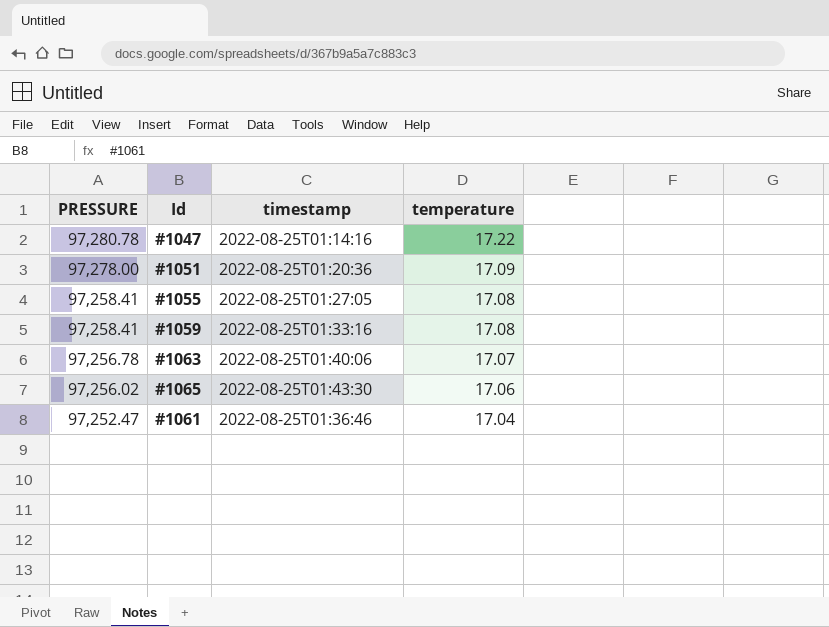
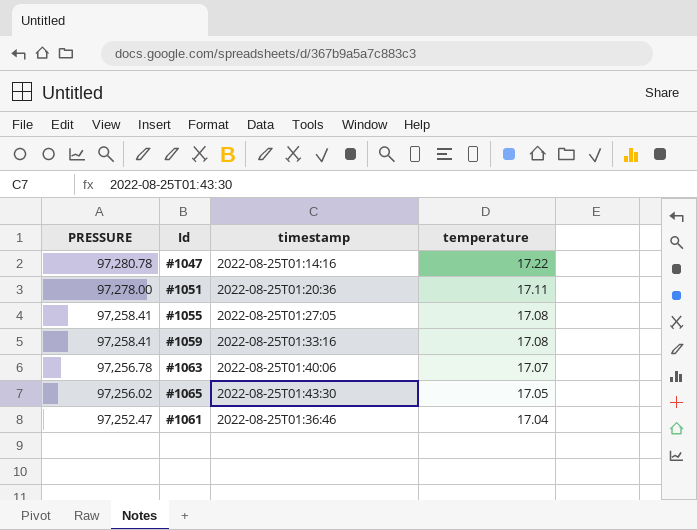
#1051 | temperature: 17.09 -> 17.11
#1065 | temperature: 17.06 -> 17.05

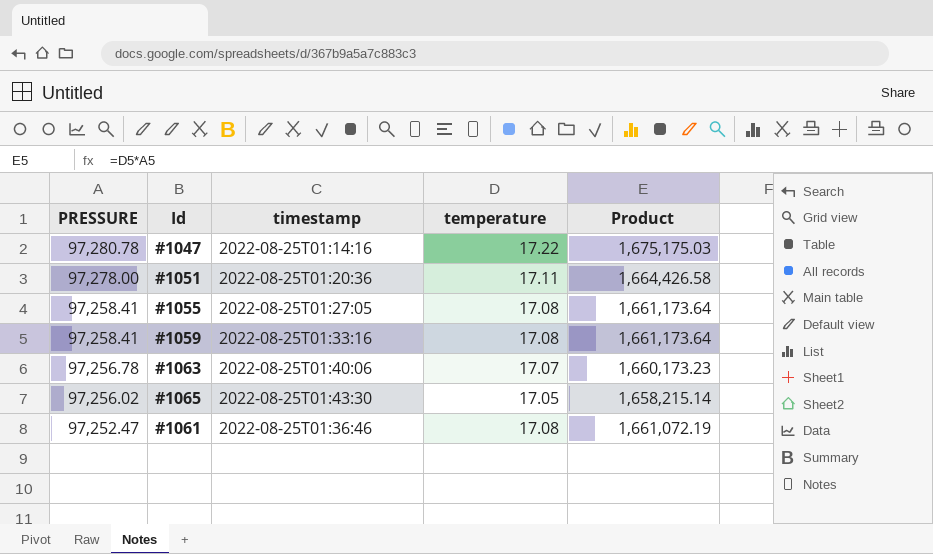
column Product | formula: none -> [PRESSURE] * [temperature]
#1061 | temperature: 17.04 -> 17.08

